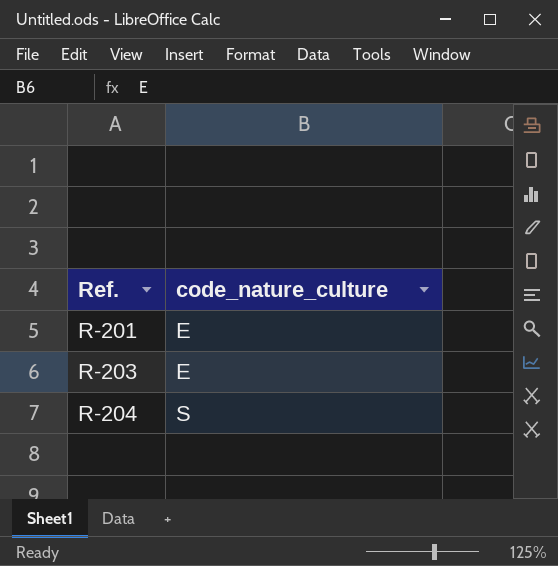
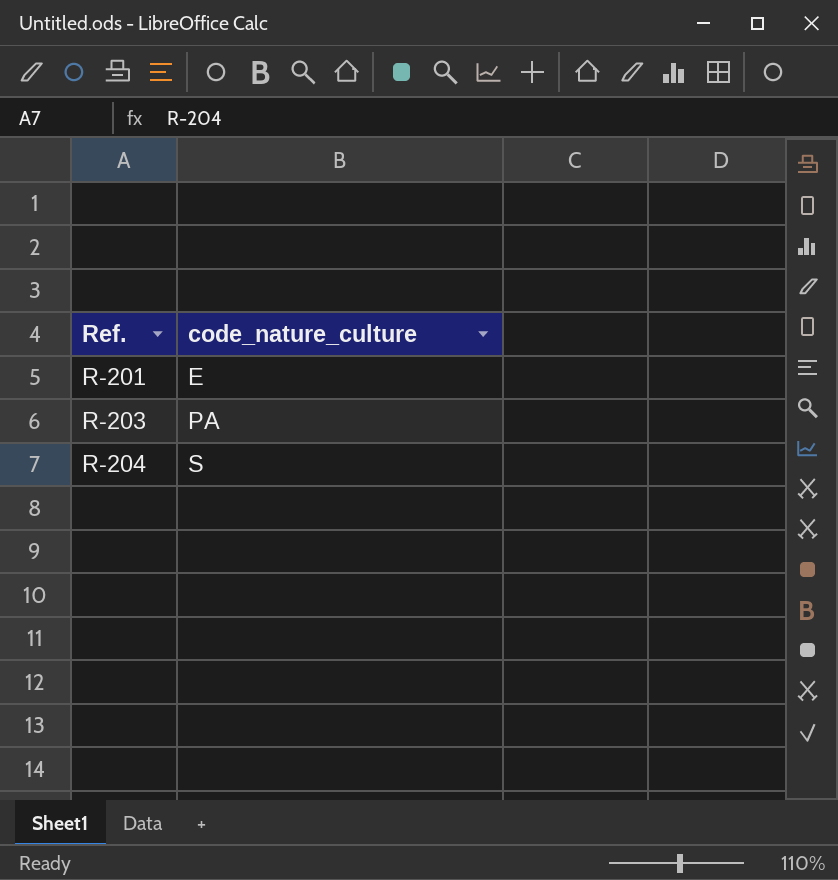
R-203 | code_nature_culture: E -> PA

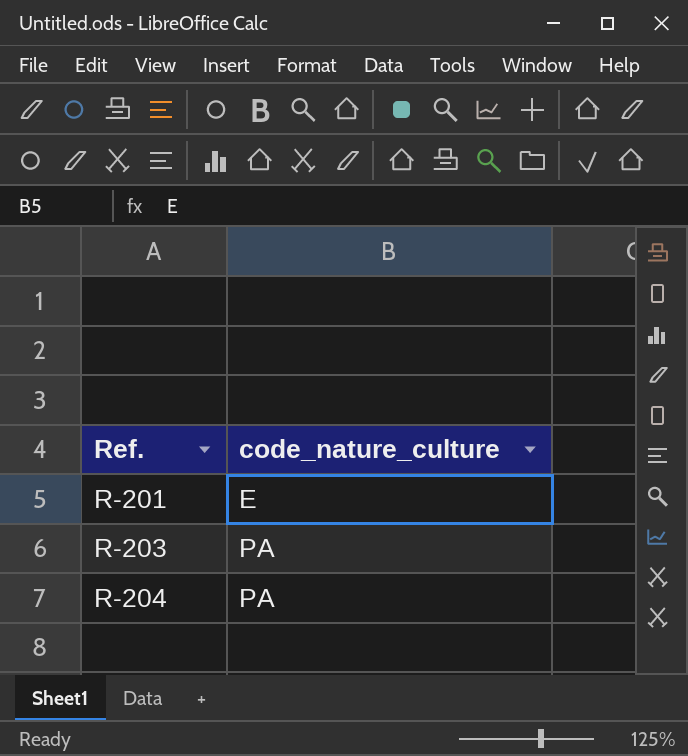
R-204 | code_nature_culture: S -> PA

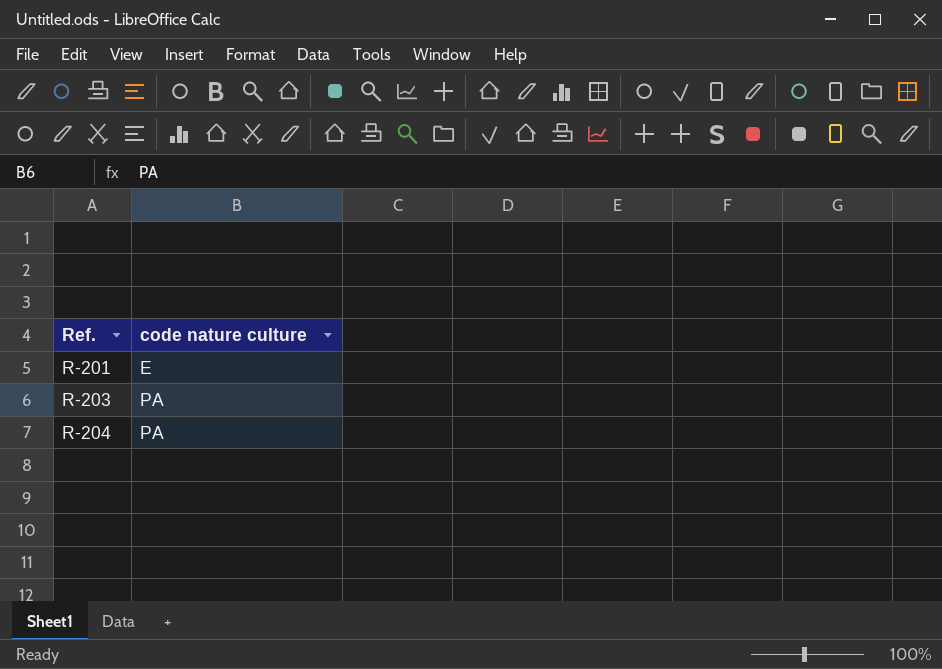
column name: code_nature_culture -> code nature culture

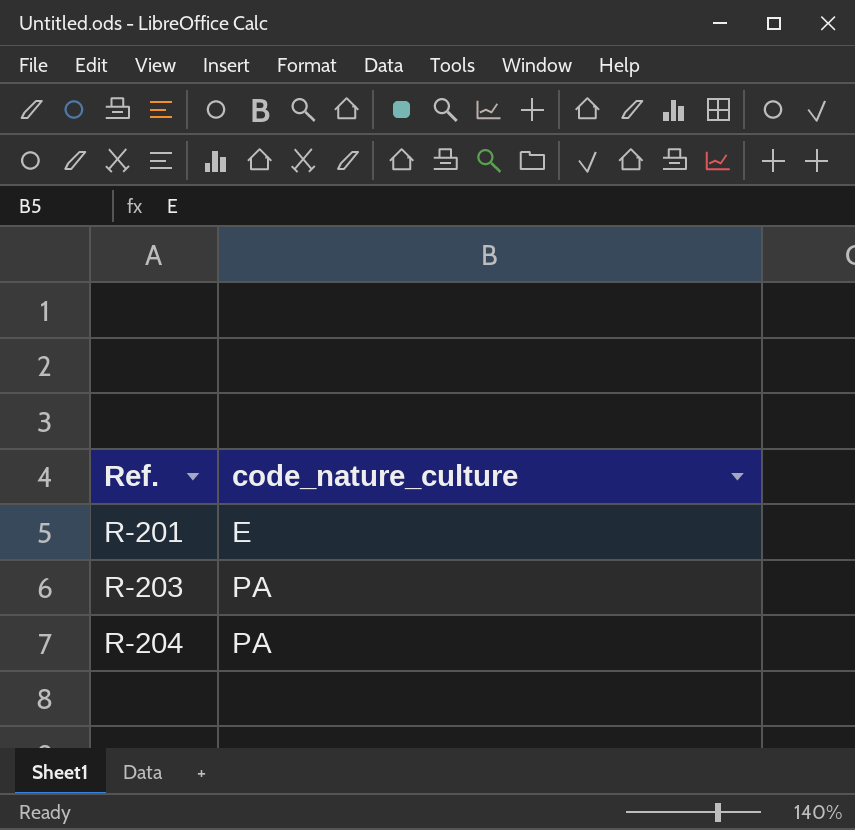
column name: code nature culture -> code_nature_culture

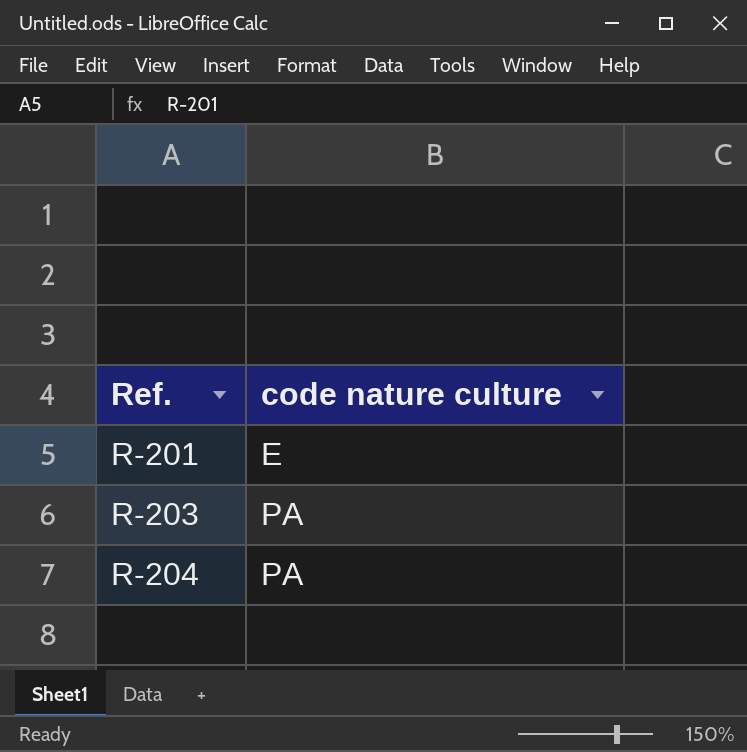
column name: code_nature_culture -> code nature culture

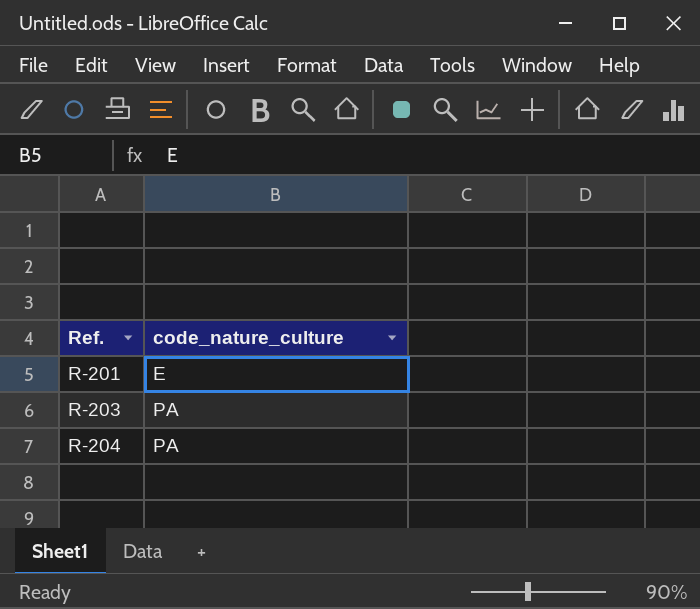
column name: code nature culture -> code_nature_culture

